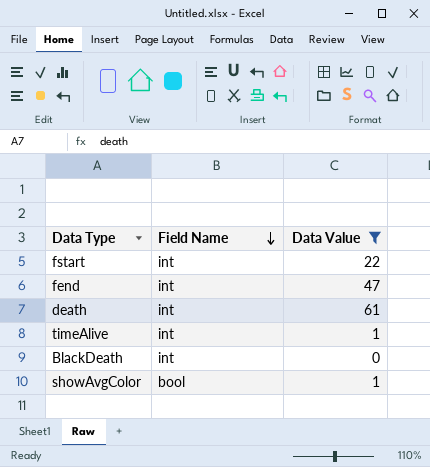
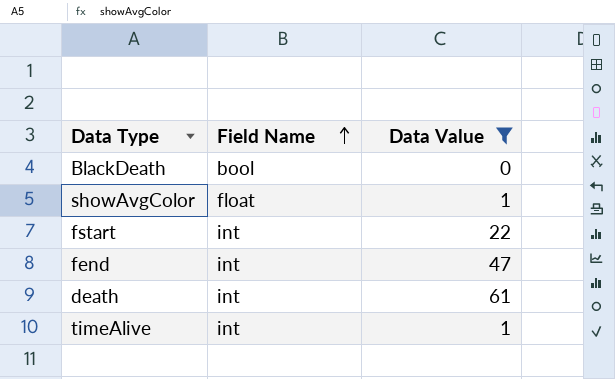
row order: Field Name descending -> Field Name ascending
BlackDeath | Field Name: int -> bool
showAvgColor | Field Name: bool -> float

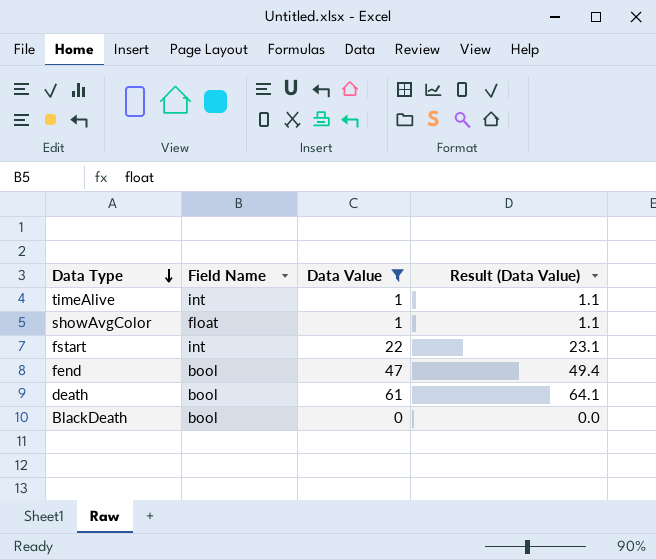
row order: Field Name ascending -> Data Type descending
column Result (Data Value) | formula: none -> [Data Value] * 1.05
fend | Field Name: int -> bool
death | Field Name: int -> bool

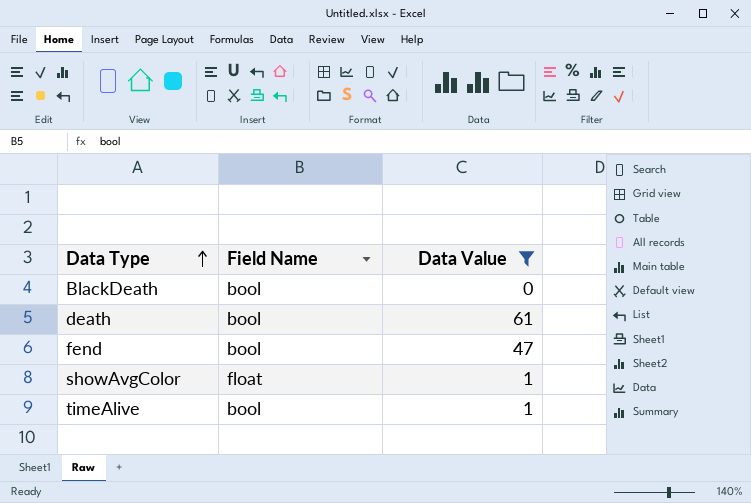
row order: Data Type descending -> Data Type ascending
column Result (Data Value) | formula: [Data Value] * 1.05 -> none
row fstart: int | 22 | 23.1 -> none
timeAlive | Field Name: int -> bool

